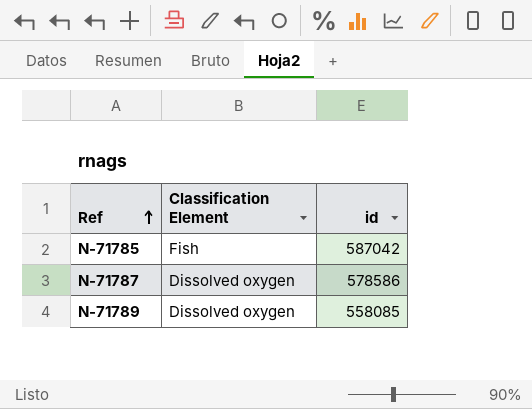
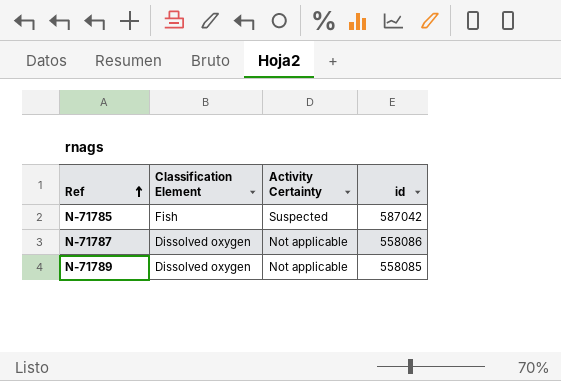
column Activity Certainty | position: none -> 3
N-71787 | id: 578586 -> 558086

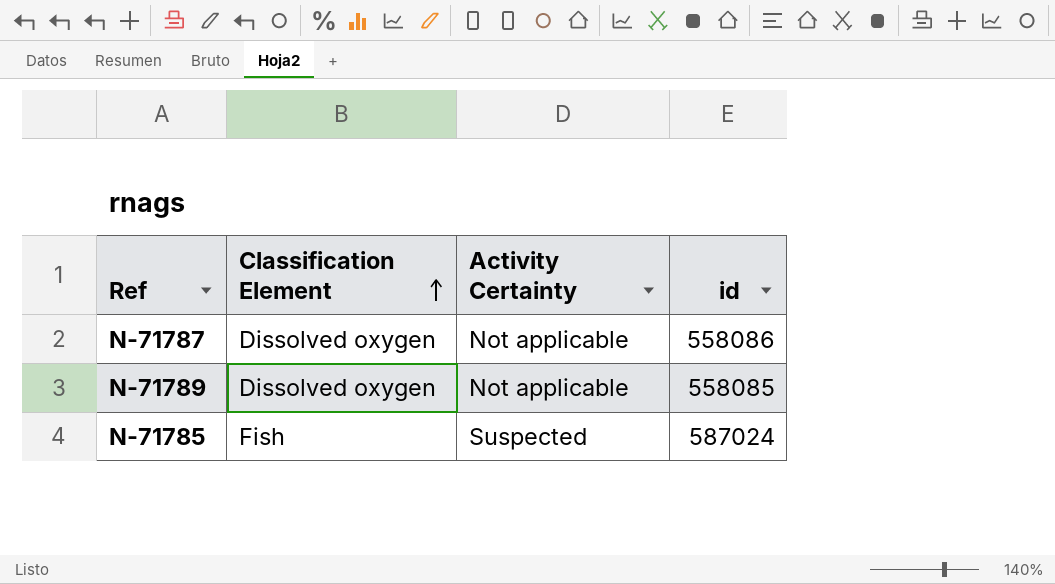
row order: Ref ascending -> Classification Element ascending
N-71785 | id: 587042 -> 587024

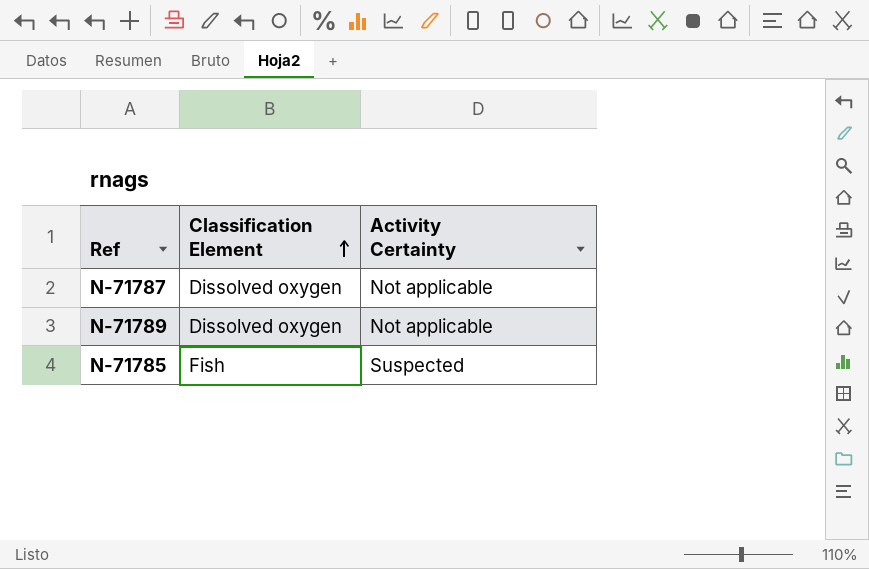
column id | position: 4 -> none

